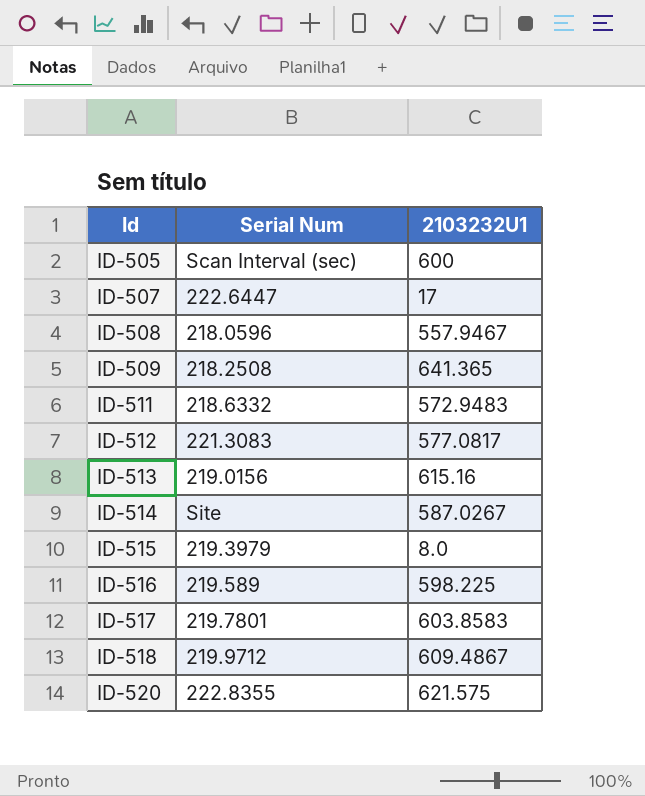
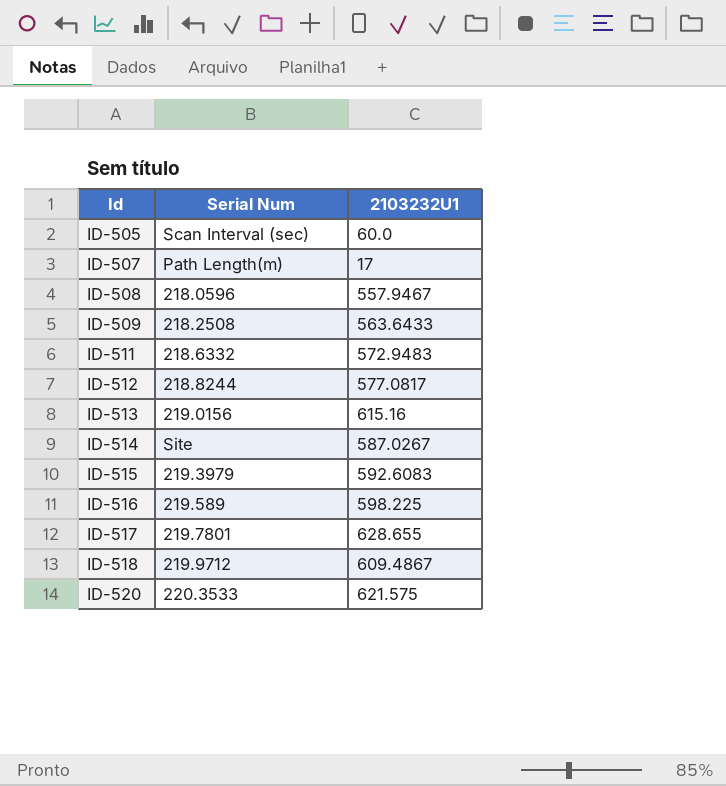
ID-505 | 2103232U1: 600 -> 60.0
ID-507 | Serial Num: 222.6447 -> Path Length(m)
ID-509 | 2103232U1: 641.365 -> 563.6433
ID-512 | Serial Num: 221.3083 -> 218.8244
ID-515 | 2103232U1: 8.0 -> 592.6083
ID-517 | 2103232U1: 603.8583 -> 628.655
ID-520 | Serial Num: 222.8355 -> 220.3533

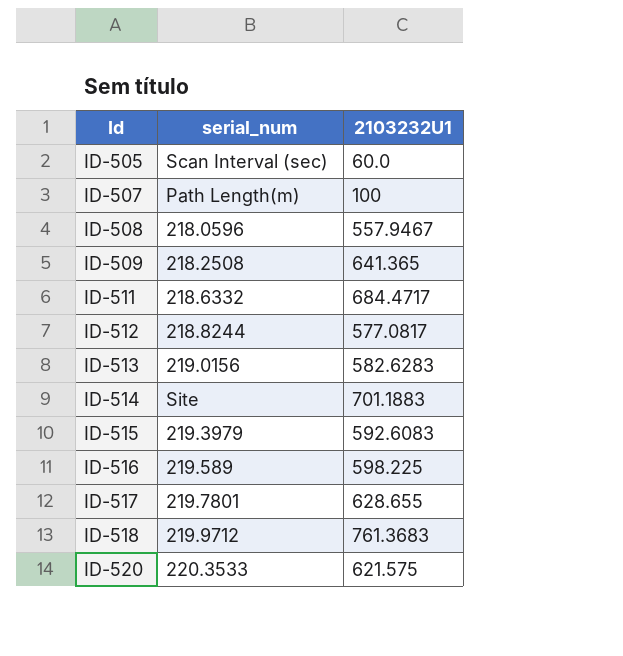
column name: Serial Num -> serial_num
ID-507 | 2103232U1: 17 -> 100
ID-509 | 2103232U1: 563.6433 -> 641.365
ID-511 | 2103232U1: 572.9483 -> 684.4717
ID-513 | 2103232U1: 615.16 -> 582.6283
ID-514 | 2103232U1: 587.0267 -> 701.1883
ID-518 | 2103232U1: 609.4867 -> 761.3683

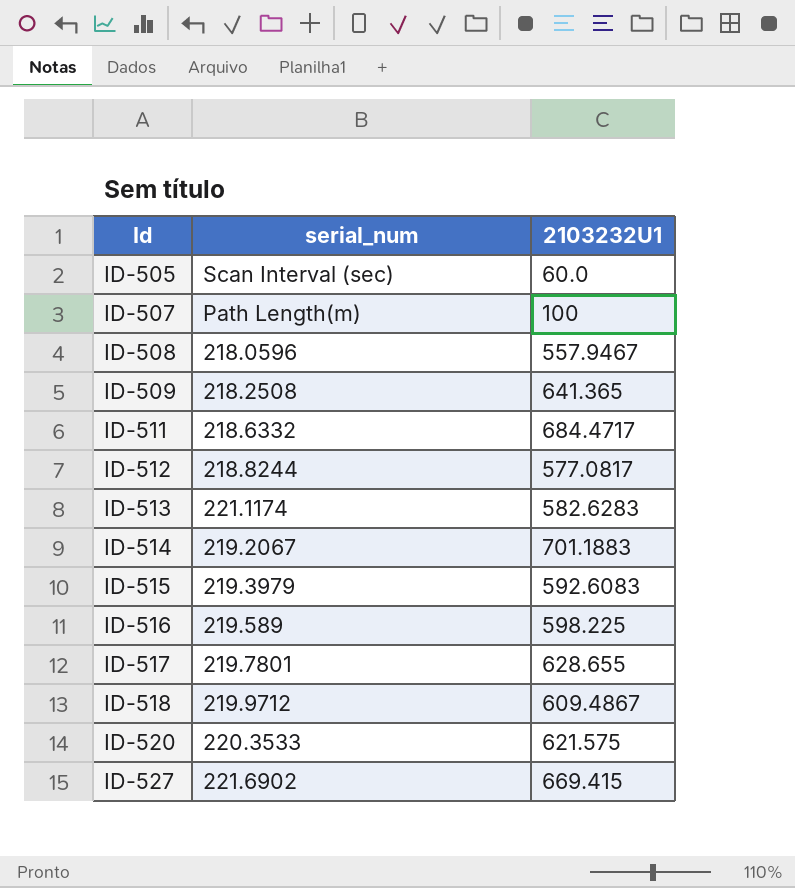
ID-513 | serial_num: 219.0156 -> 221.1174
ID-514 | serial_num: Site -> 219.2067
ID-518 | 2103232U1: 761.3683 -> 609.4867
row ID-527: none -> 221.6902 | 669.415

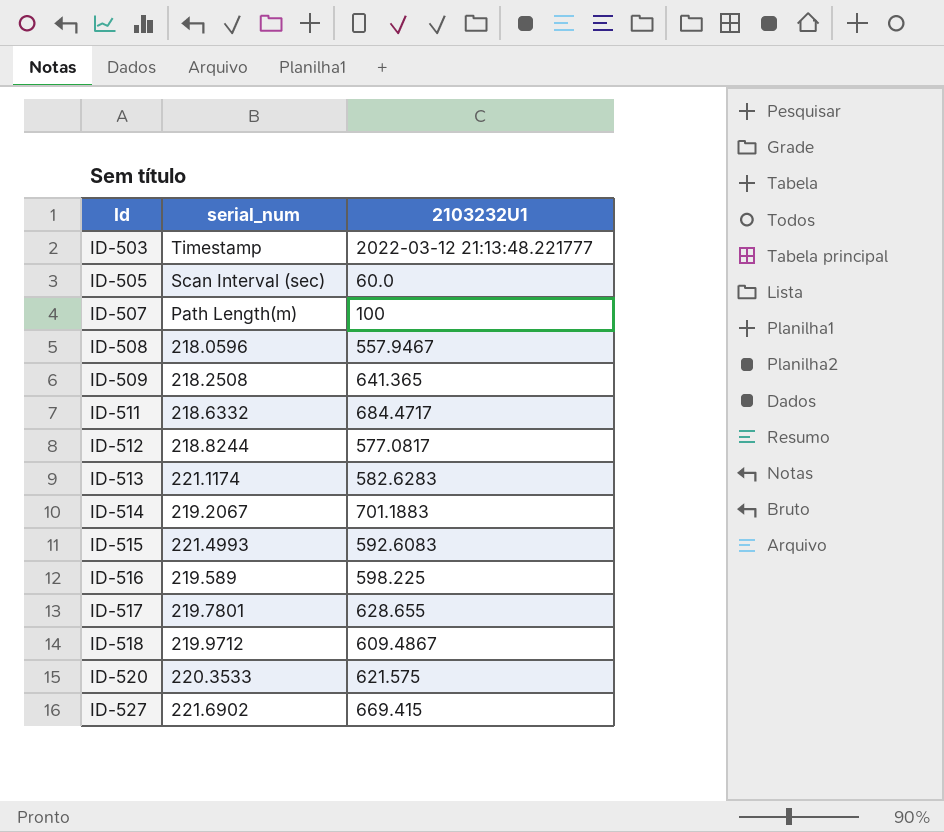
row ID-503: none -> Timestamp | 2022-03-12 21:13:48.221777
ID-515 | serial_num: 219.3979 -> 221.4993

